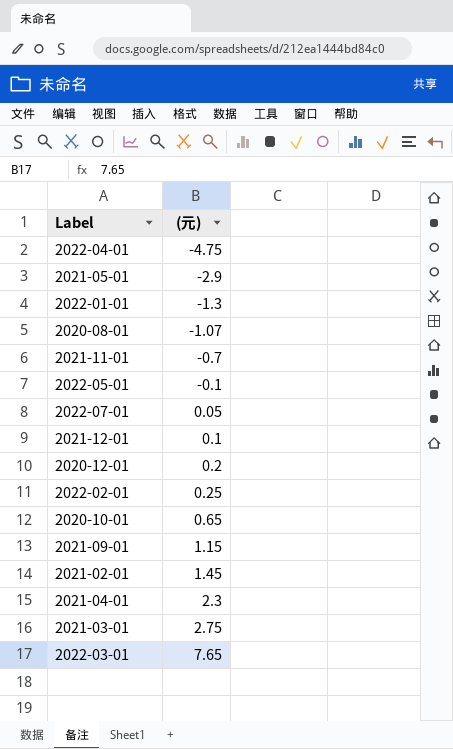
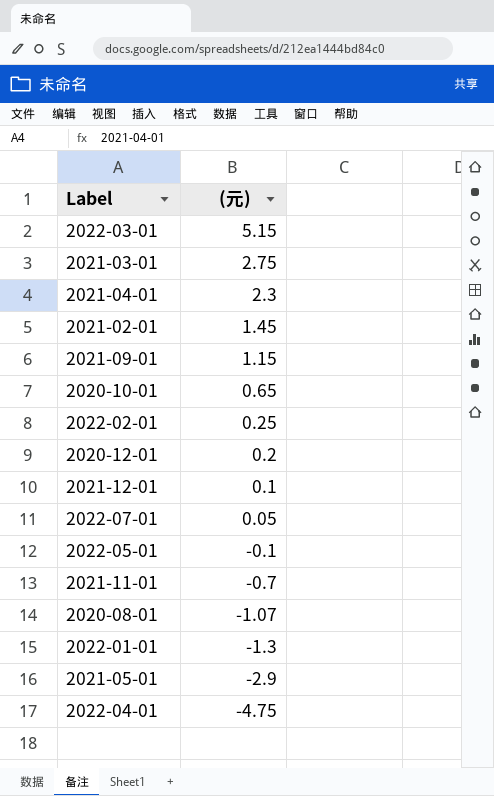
row order: (元) ascending -> (元) descending
2022-03-01 | (元): 7.65 -> 5.15

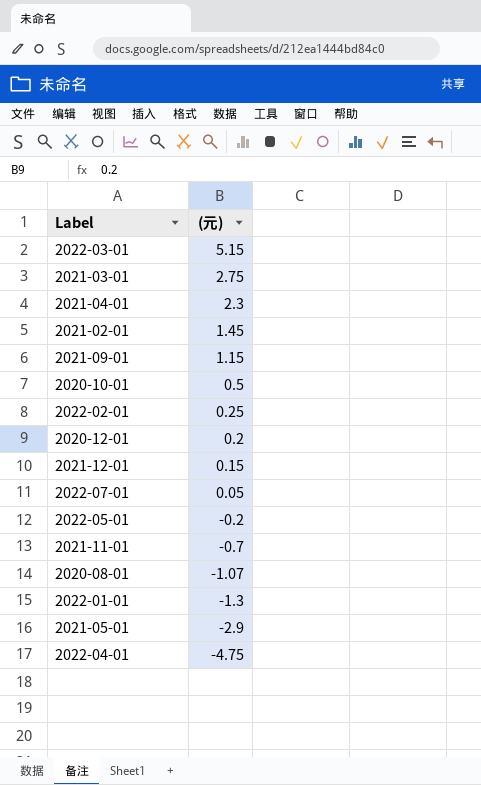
2020-10-01 | (元): 0.65 -> 0.5
2021-12-01 | (元): 0.1 -> 0.15
2022-05-01 | (元): -0.1 -> -0.2

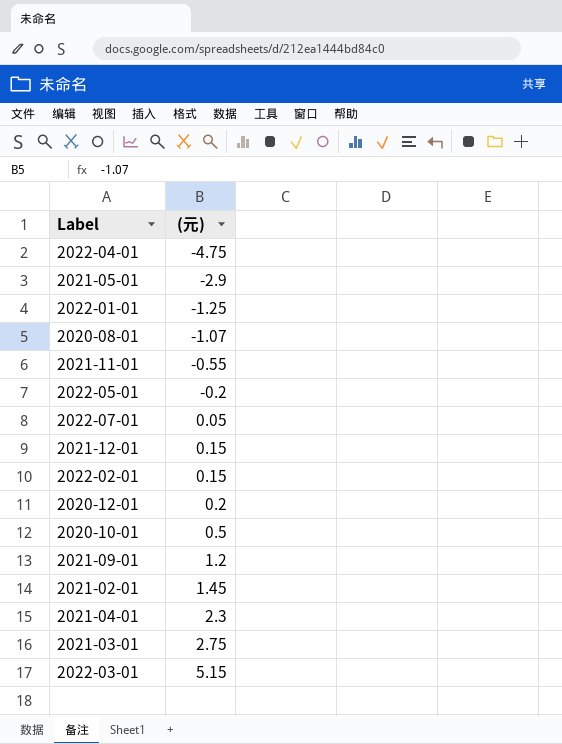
row order: (元) descending -> (元) ascending
2022-01-01 | (元): -1.3 -> -1.25
2021-11-01 | (元): -0.7 -> -0.55
2022-02-01 | (元): 0.25 -> 0.15
2021-09-01 | (元): 1.15 -> 1.2

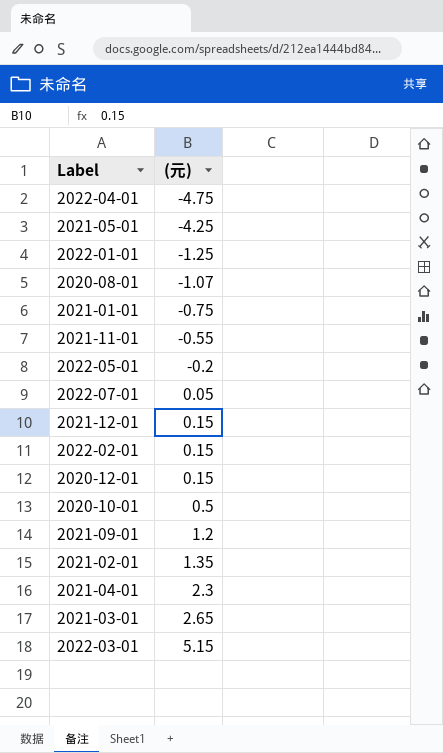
2021-05-01 | (元): -2.9 -> -4.25
row 2021-01-01: none -> -0.75
2020-12-01 | (元): 0.2 -> 0.15
2021-02-01 | (元): 1.45 -> 1.35
2021-03-01 | (元): 2.75 -> 2.65

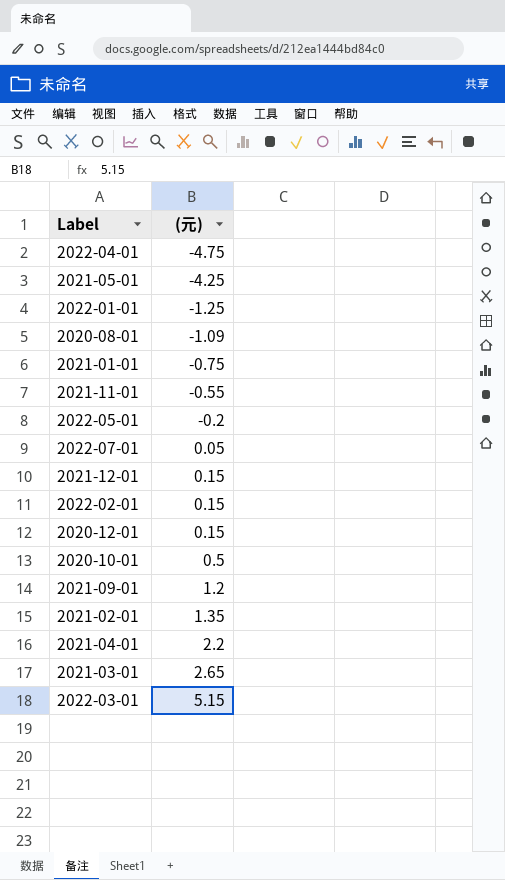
2020-08-01 | (元): -1.07 -> -1.09
2021-04-01 | (元): 2.3 -> 2.2

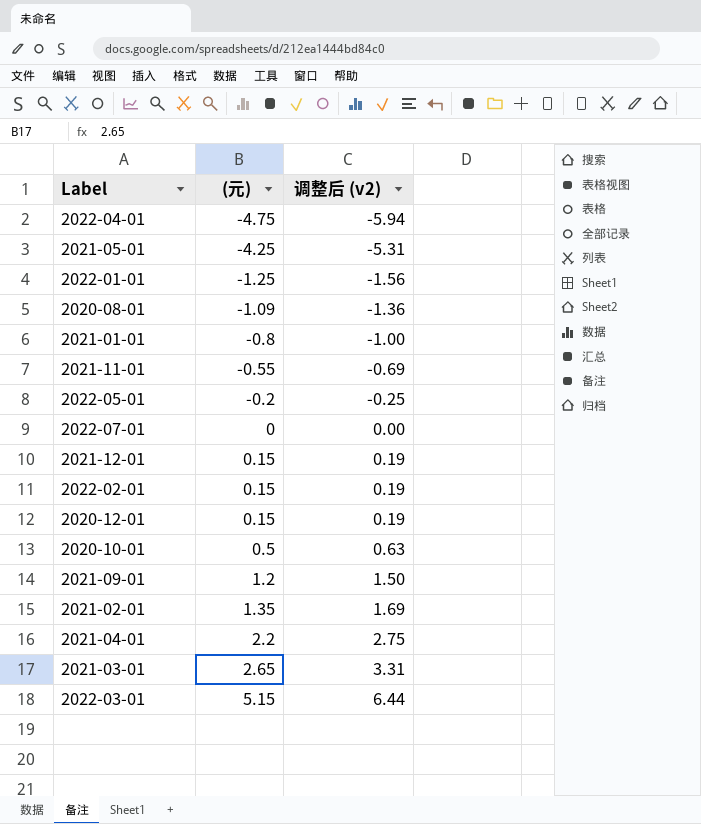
column 调整后 (v2) | formula: none -> [(元)] * 1.25
2021-01-01 | (元): -0.75 -> -0.8
2022-07-01 | (元): 0.05 -> 0

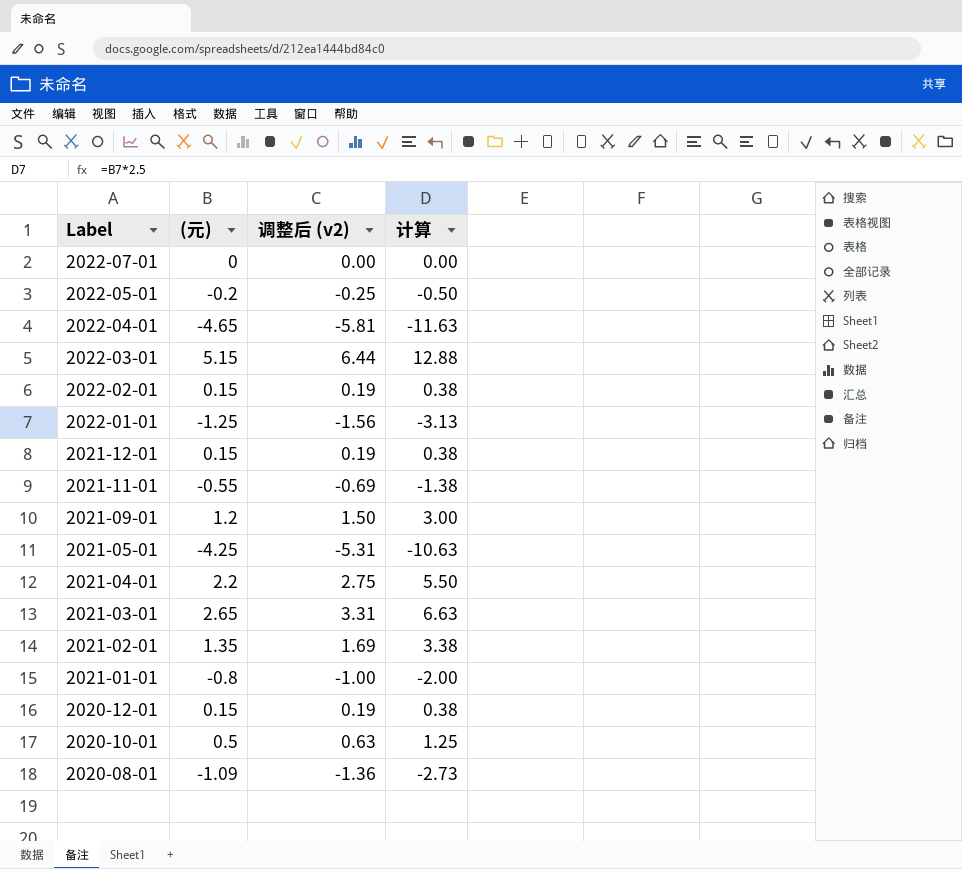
row order: (元) ascending -> Label descending
column 计算 | formula: none -> [(元)] * 2.5
2022-04-01 | (元): -4.75 -> -4.65
2022-04-01 | 调整后 (v2): -5.94 -> -5.81

